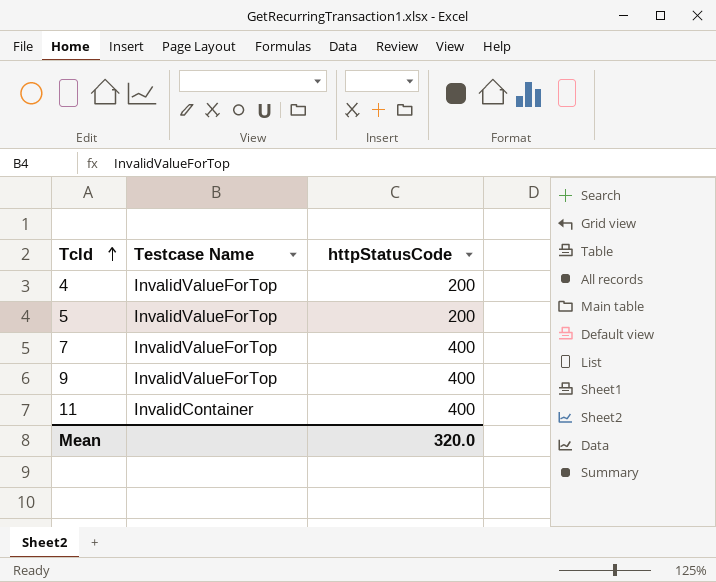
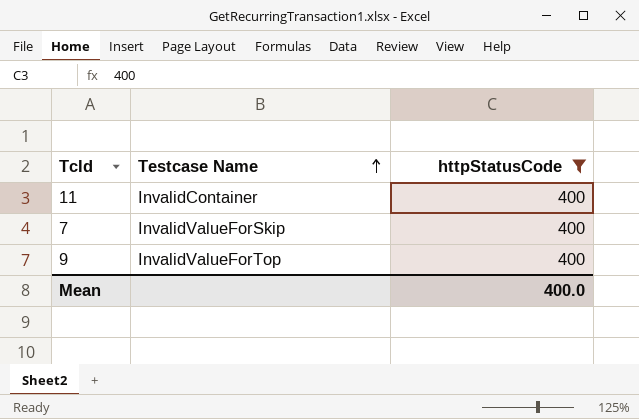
filter: none -> httpStatusCode = 400
row order: TcId ascending -> Testcase Name ascending
7 | Testcase Name: InvalidValueForTop -> InvalidValueForSkip
Mean | httpStatusCode: 320.0 -> 400.0

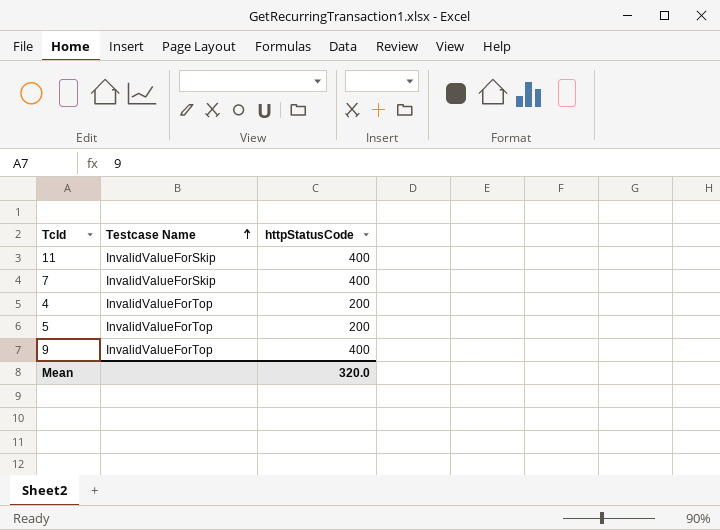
filter: httpStatusCode = 400 -> none
11 | Testcase Name: InvalidContainer -> InvalidValueForSkip
Mean | httpStatusCode: 400.0 -> 320.0

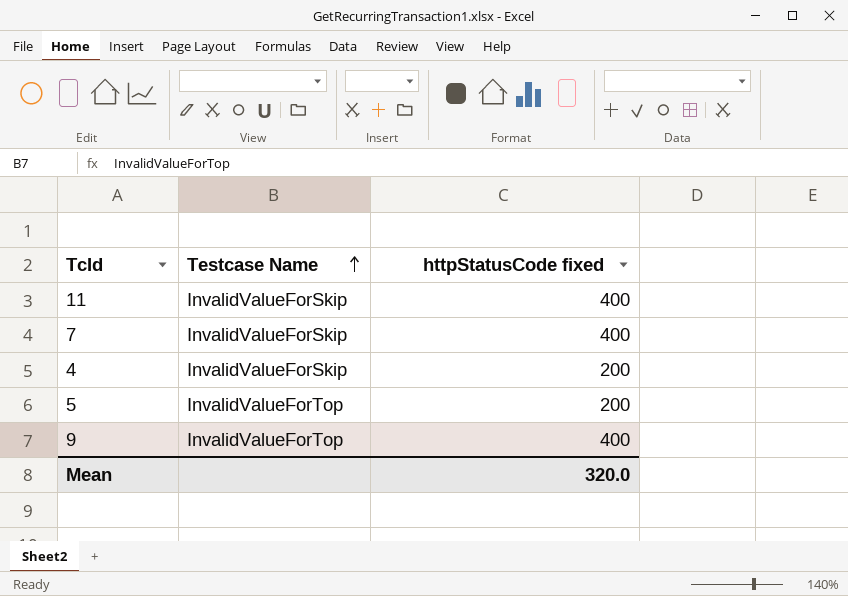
column name: httpStatusCode -> httpStatusCode fixed
4 | Testcase Name: InvalidValueForTop -> InvalidValueForSkip

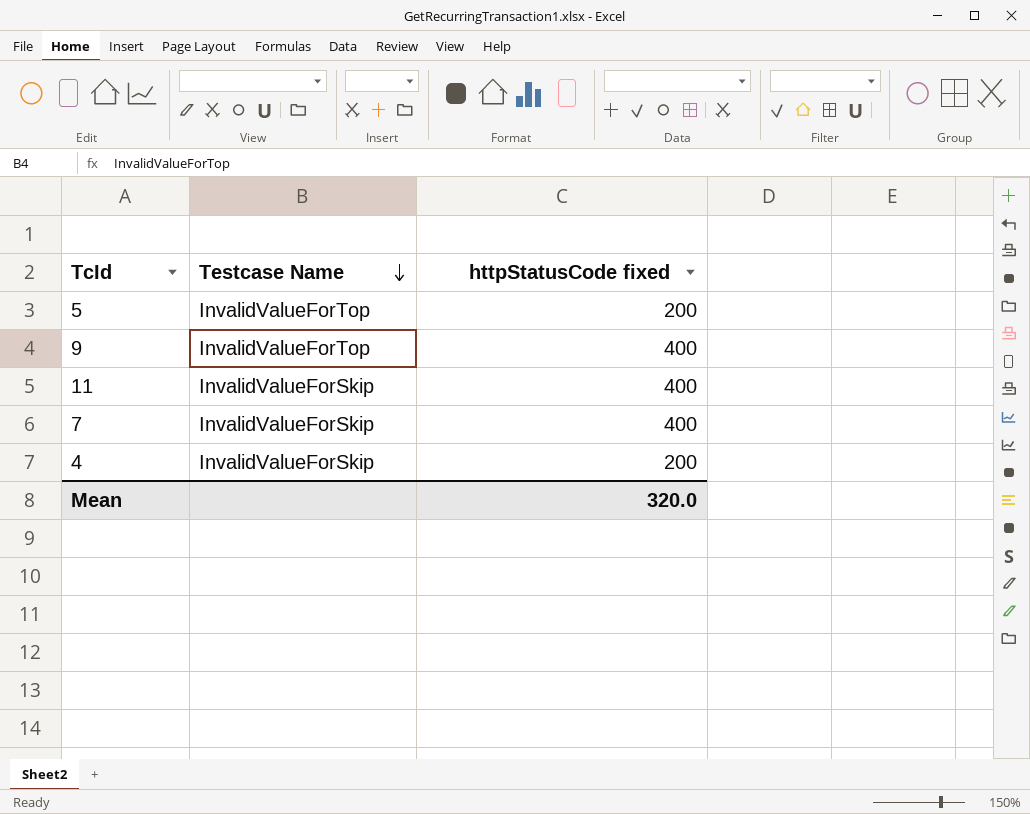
row order: Testcase Name ascending -> Testcase Name descending

